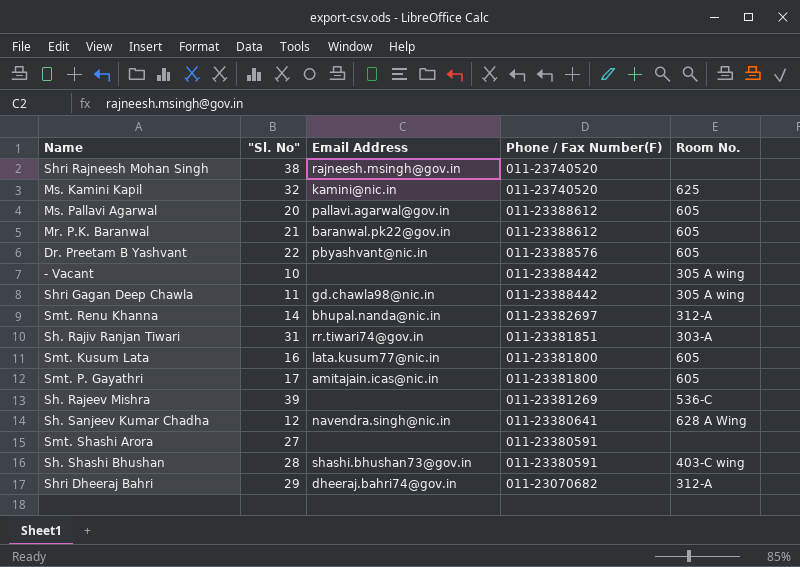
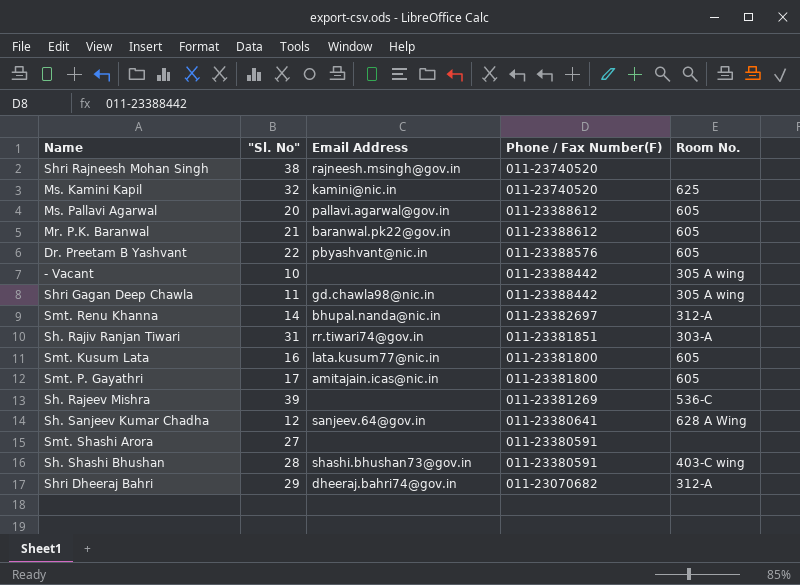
Sh. Sanjeev Kumar Chadha | Email Address: navendra.singh@nic.in -> sanjeev.64@gov.in

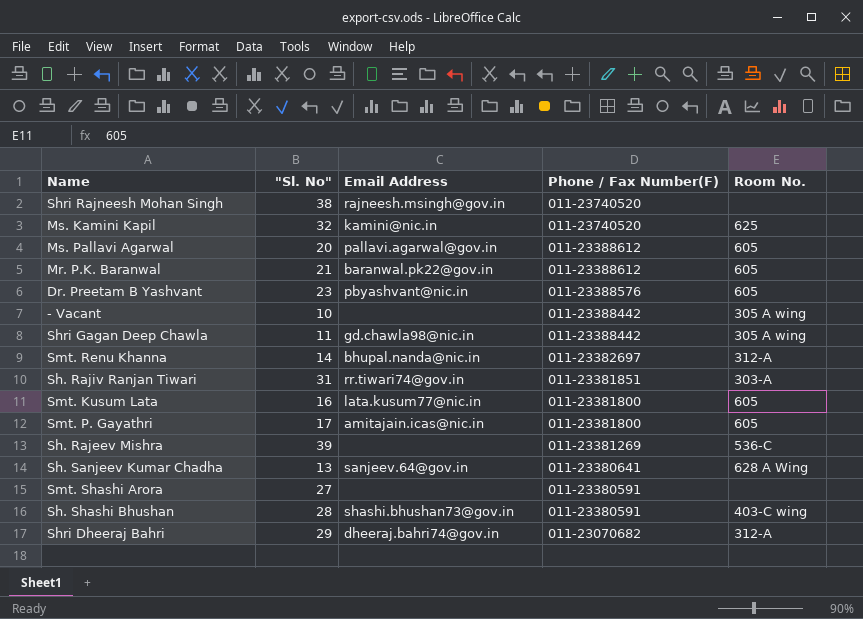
Dr. Preetam B Yashvant | "Sl. No": 22 -> 23
Sh. Sanjeev Kumar Chadha | "Sl. No": 12 -> 13

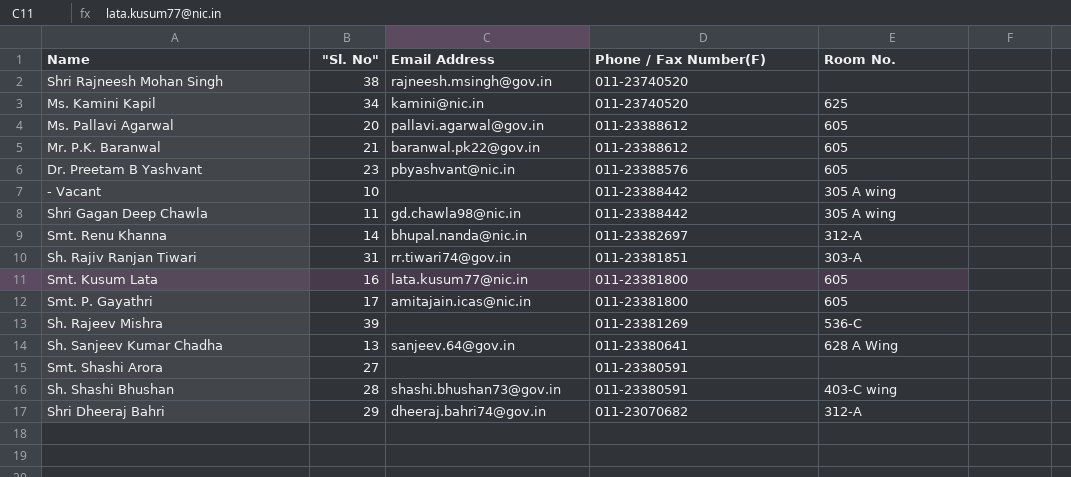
Ms. Kamini Kapil | "Sl. No": 32 -> 34

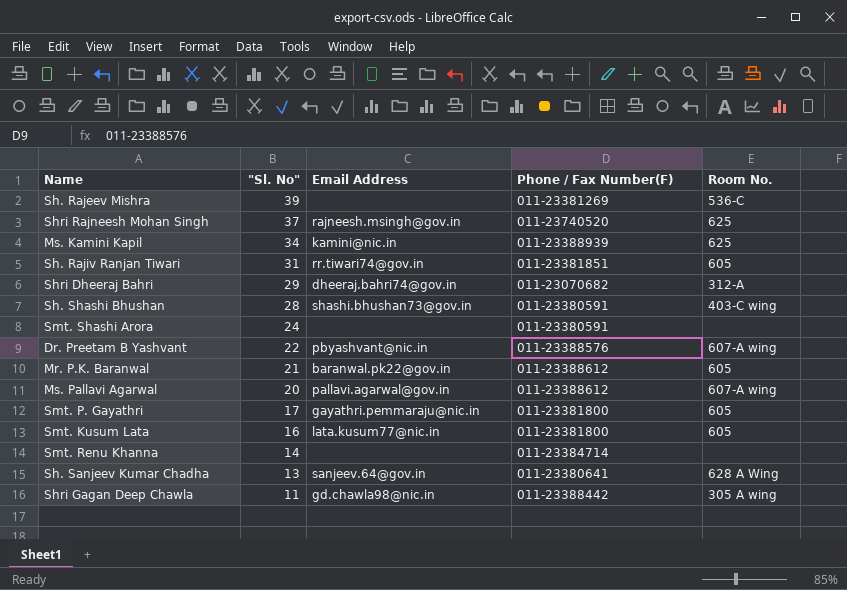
row order: Phone / Fax Number(F) descending -> "Sl. No" descending
row - Vacant: 10 | none | 011-23388442 | 305 A wing -> none
Shri Rajneesh Mohan Singh | "Sl. No": 38 -> 37
Shri Rajneesh Mohan Singh | Room No.: none -> 625
Ms. Kamini Kapil | Phone / Fax Number(F): 011-23740520 -> 011-23388939
Sh. Rajiv Ranjan Tiwari | Room No.: 303-A -> 605
Smt. Shashi Arora | "Sl. No": 27 -> 24
Dr. Preetam B Yashvant | "Sl. No": 23 -> 22
Dr. Preetam B Yashvant | Room No.: 605 -> 607-A wing
Ms. Pallavi Agarwal | Room No.: 605 -> 607-A wing
Smt. P. Gayathri | Email Address: amitajain.icas@nic.in -> gayathri.pemmaraju@nic.in
Smt. Renu Khanna | Email Address: bhupal.nanda@nic.in -> none
Smt. Renu Khanna | Phone / Fax Number(F): 011-23382697 -> 011-23384714
Smt. Renu Khanna | Room No.: 312-A -> none

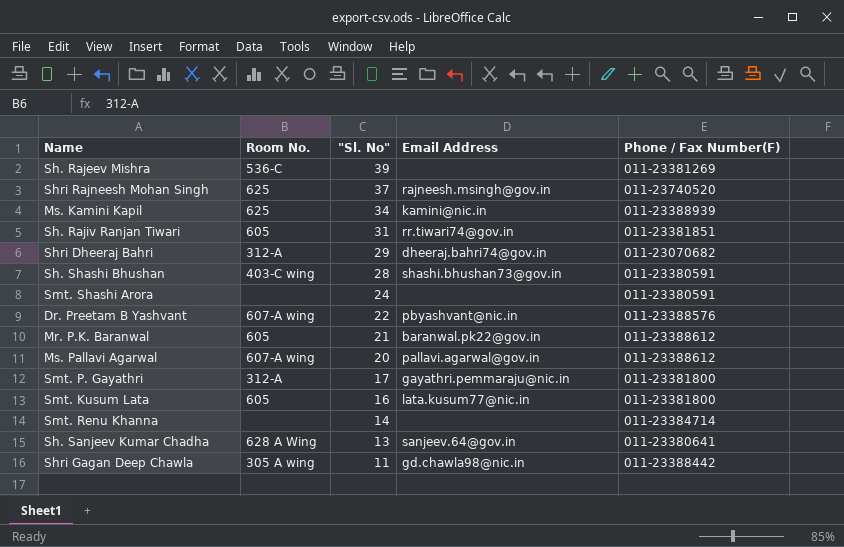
column Room No. | position: 5 -> 2
Smt. P. Gayathri | Room No.: 605 -> 312-A

